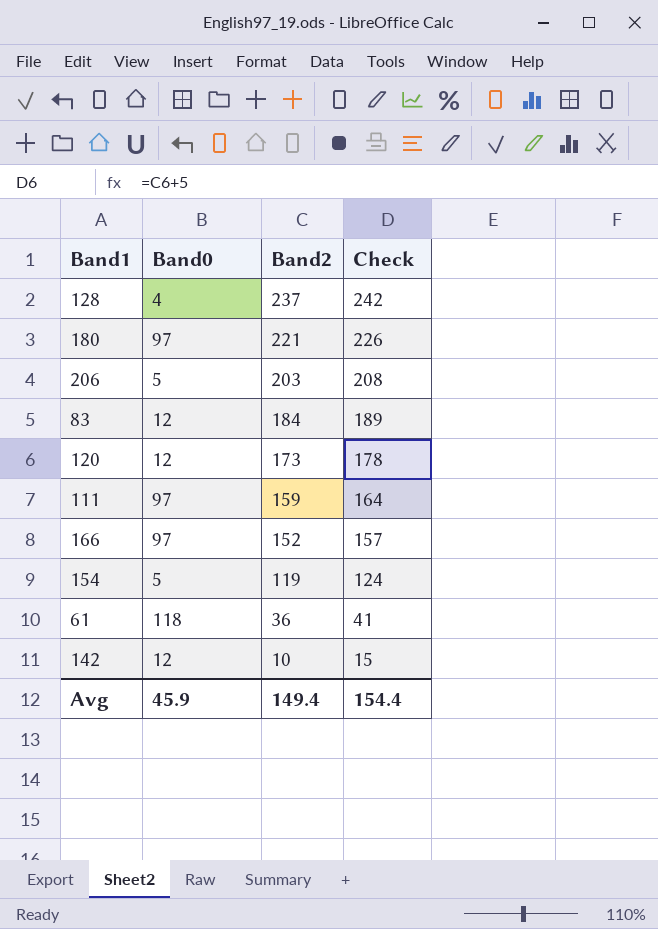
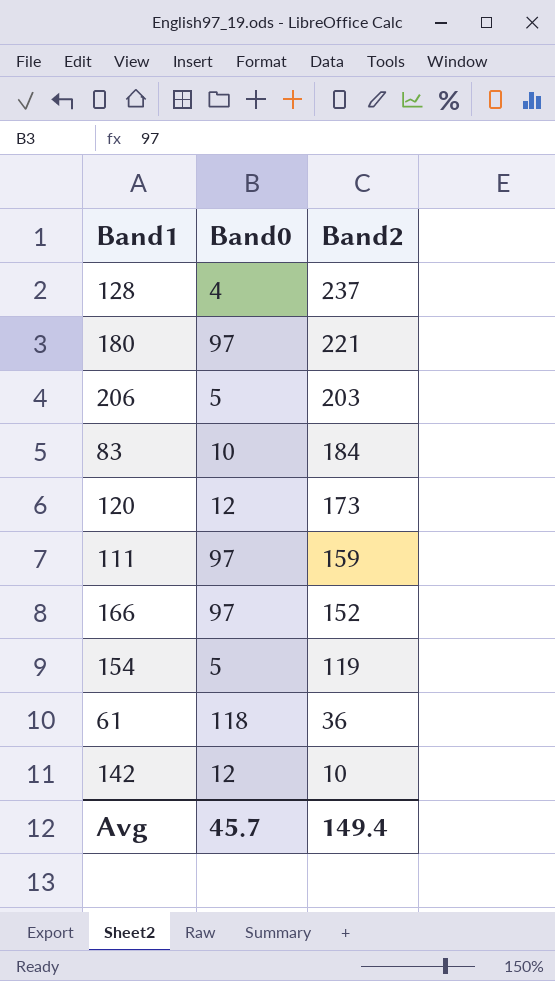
column Check | formula: [Band2] + 5 -> none
83 | Band0: 12 -> 10
Avg | Band0: 45.9 -> 45.7

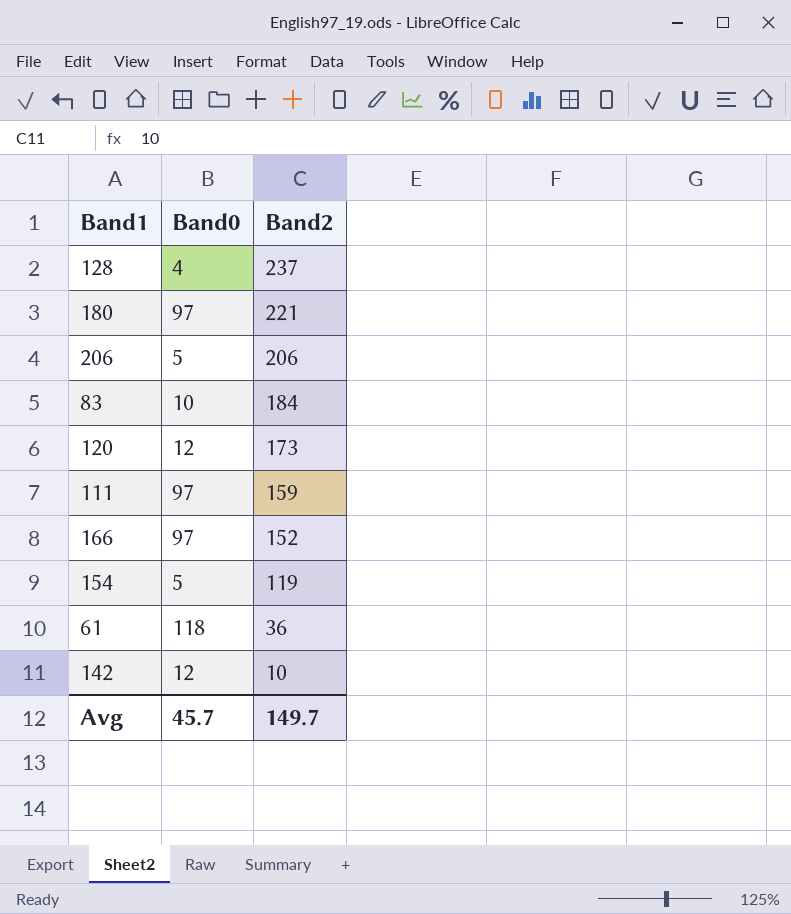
206 | Band2: 203 -> 206
Avg | Band2: 149.4 -> 149.7

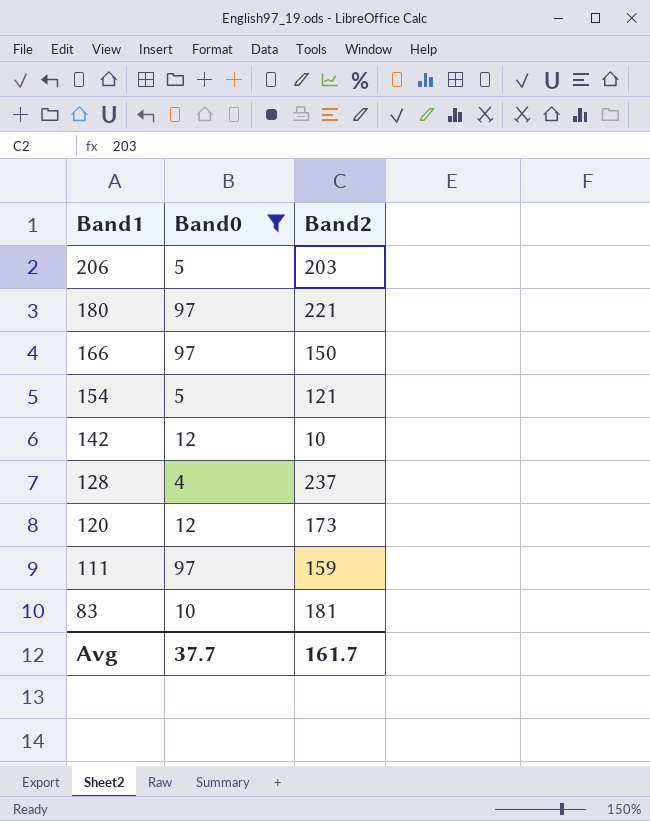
filter: none -> Band0 != 118
row order: Band2 descending -> Band1 descending
206 | Band2: 206 -> 203
166 | Band2: 152 -> 150
154 | Band2: 119 -> 121
83 | Band2: 184 -> 181
Avg | Band0: 45.7 -> 37.7
Avg | Band2: 149.7 -> 161.7

